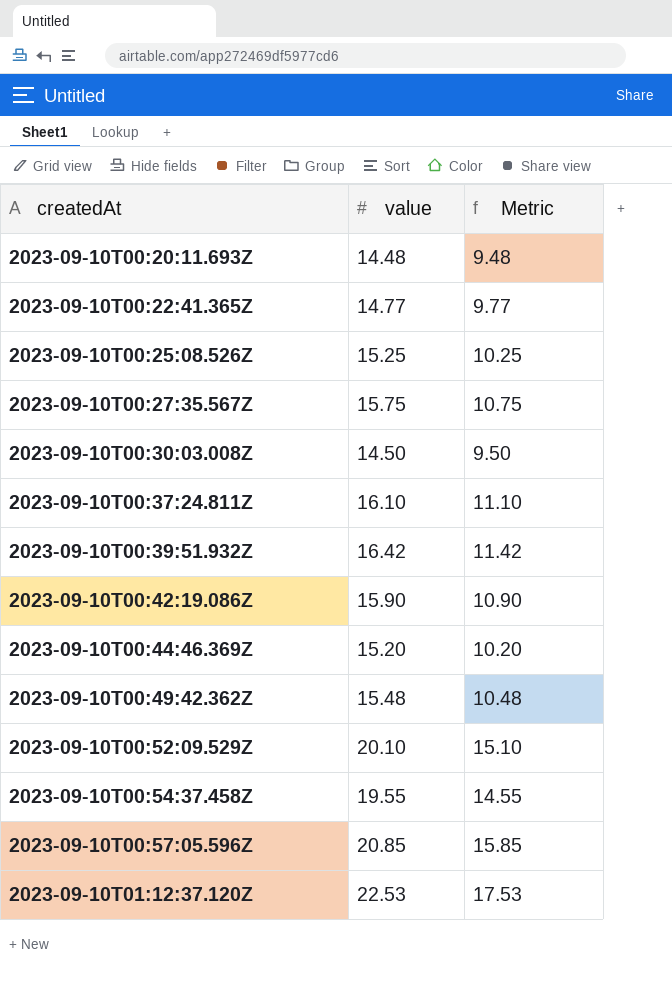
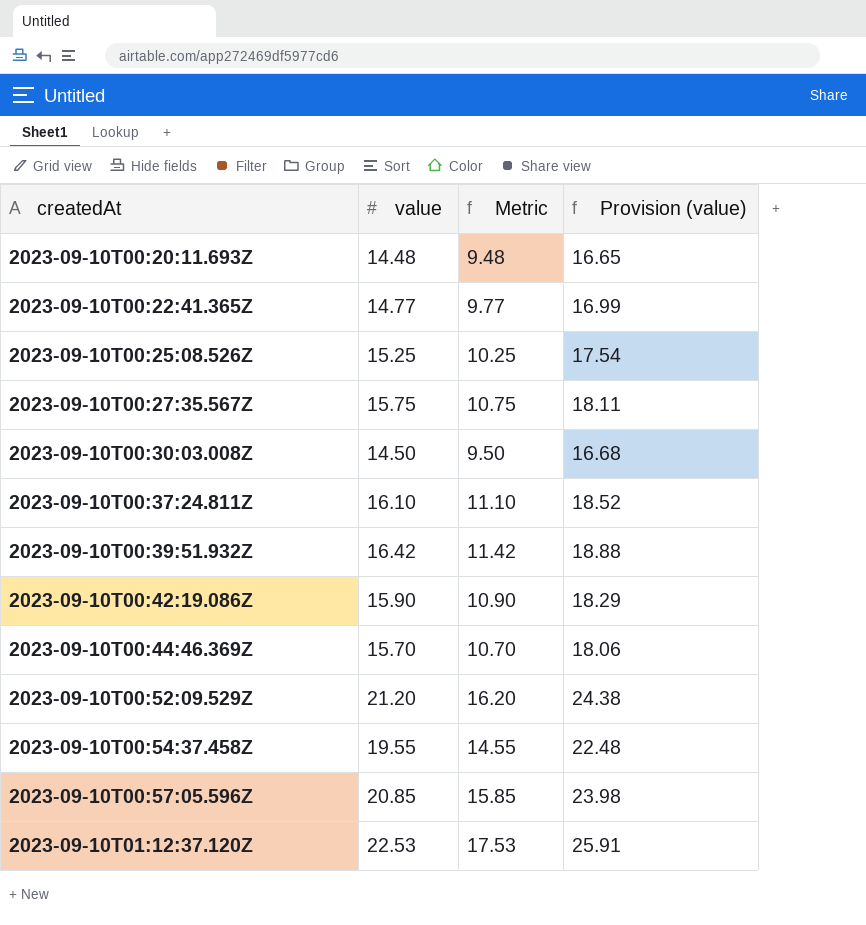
column Provision (value) | formula: none -> [value] * 1.15
row 2023-09-10T00:49:42.362Z: 15.48 | 10.48 -> none
2023-09-10T00:44:46.369Z | value: 15.20 -> 15.70
2023-09-10T00:44:46.369Z | Metric: 10.20 -> 10.70
2023-09-10T00:52:09.529Z | value: 20.10 -> 21.20
2023-09-10T00:52:09.529Z | Metric: 15.10 -> 16.20

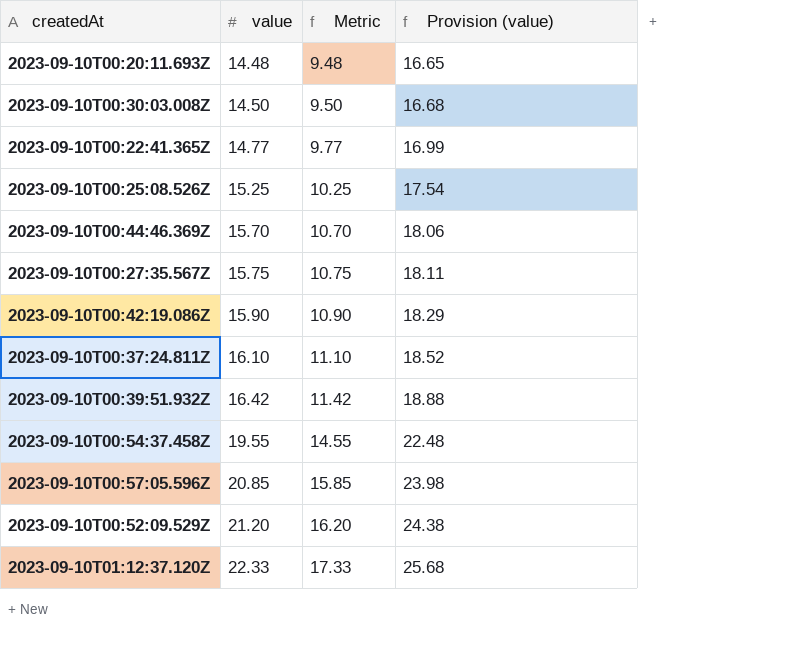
row order: createdAt ascending -> value ascending
2023-09-10T01:12:37.120Z | value: 22.53 -> 22.33
2023-09-10T01:12:37.120Z | Metric: 17.53 -> 17.33
2023-09-10T01:12:37.120Z | Provision (value): 25.91 -> 25.68

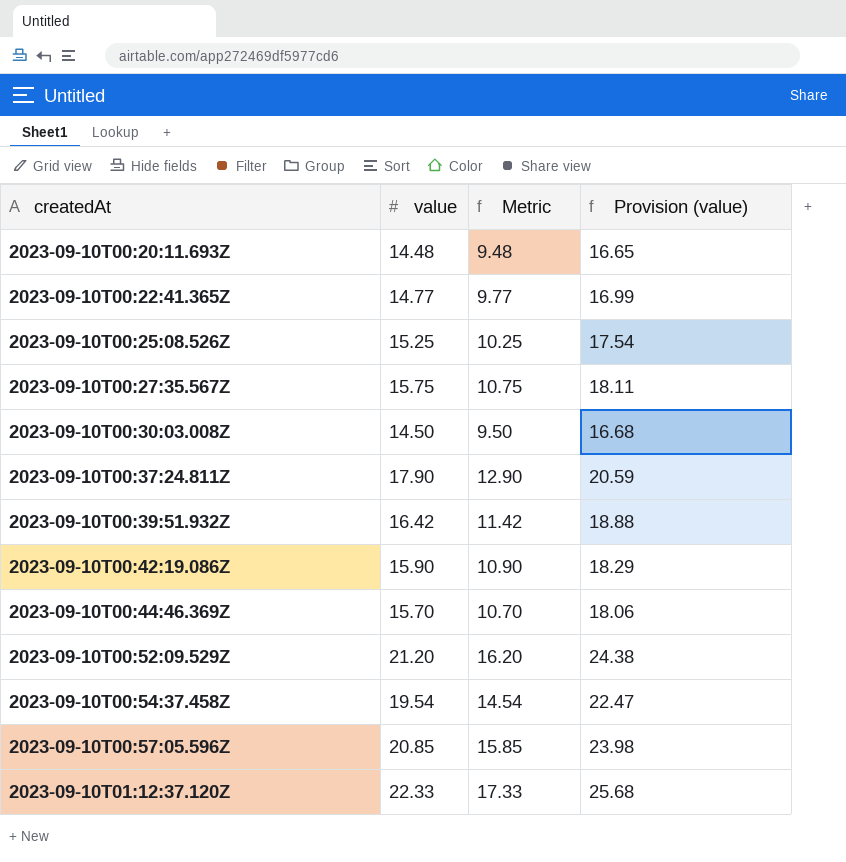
row order: value ascending -> createdAt ascending
2023-09-10T00:37:24.811Z | value: 16.10 -> 17.90
2023-09-10T00:37:24.811Z | Metric: 11.10 -> 12.90
2023-09-10T00:37:24.811Z | Provision (value): 18.52 -> 20.59
2023-09-10T00:54:37.458Z | value: 19.55 -> 19.54
2023-09-10T00:54:37.458Z | Metric: 14.55 -> 14.54
2023-09-10T00:54:37.458Z | Provision (value): 22.48 -> 22.47

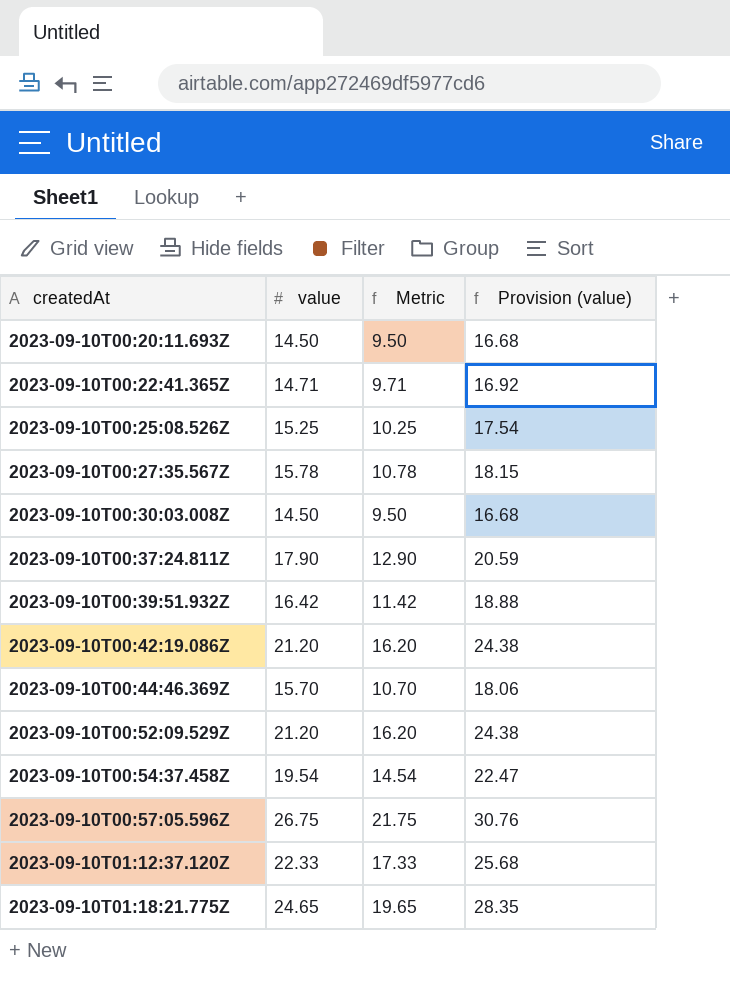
2023-09-10T00:20:11.693Z | value: 14.48 -> 14.50
2023-09-10T00:20:11.693Z | Metric: 9.48 -> 9.50
2023-09-10T00:20:11.693Z | Provision (value): 16.65 -> 16.68
2023-09-10T00:22:41.365Z | value: 14.77 -> 14.71
2023-09-10T00:22:41.365Z | Metric: 9.77 -> 9.71
2023-09-10T00:22:41.365Z | Provision (value): 16.99 -> 16.92
2023-09-10T00:27:35.567Z | value: 15.75 -> 15.78
2023-09-10T00:27:35.567Z | Metric: 10.75 -> 10.78
2023-09-10T00:27:35.567Z | Provision (value): 18.11 -> 18.15
2023-09-10T00:42:19.086Z | value: 15.90 -> 21.20
2023-09-10T00:42:19.086Z | Metric: 10.90 -> 16.20
2023-09-10T00:42:19.086Z | Provision (value): 18.29 -> 24.38
2023-09-10T00:57:05.596Z | value: 20.85 -> 26.75
2023-09-10T00:57:05.596Z | Metric: 15.85 -> 21.75
2023-09-10T00:57:05.596Z | Provision (value): 23.98 -> 30.76
row 2023-09-10T01:18:21.775Z: none -> 24.65 | 19.65 | 28.35

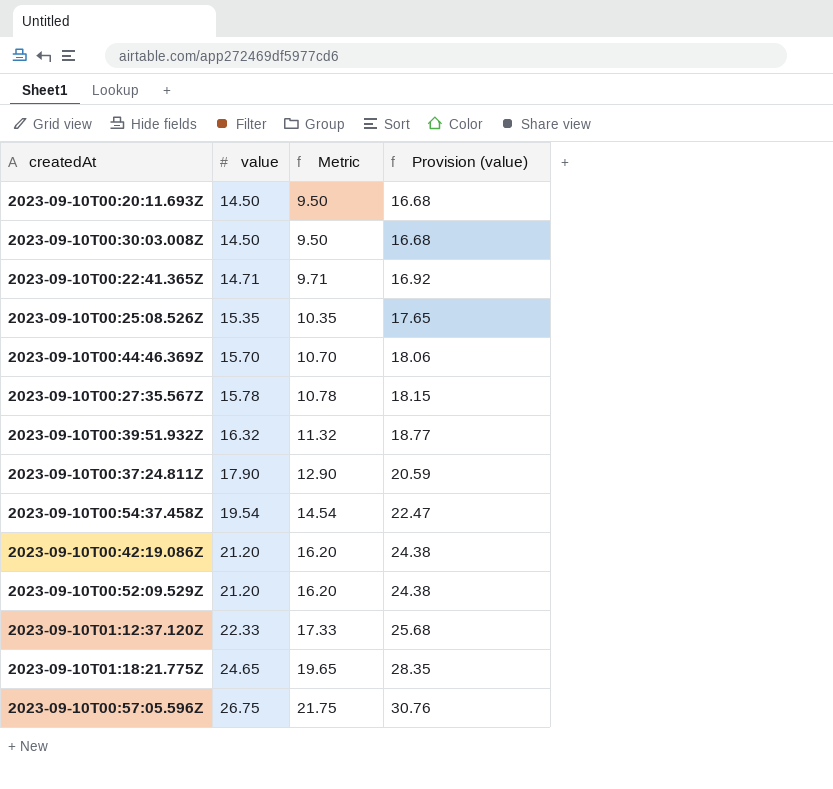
row order: createdAt ascending -> value ascending
2023-09-10T00:25:08.526Z | value: 15.25 -> 15.35
2023-09-10T00:25:08.526Z | Metric: 10.25 -> 10.35
2023-09-10T00:25:08.526Z | Provision (value): 17.54 -> 17.65
2023-09-10T00:39:51.932Z | value: 16.42 -> 16.32
2023-09-10T00:39:51.932Z | Metric: 11.42 -> 11.32
2023-09-10T00:39:51.932Z | Provision (value): 18.88 -> 18.77

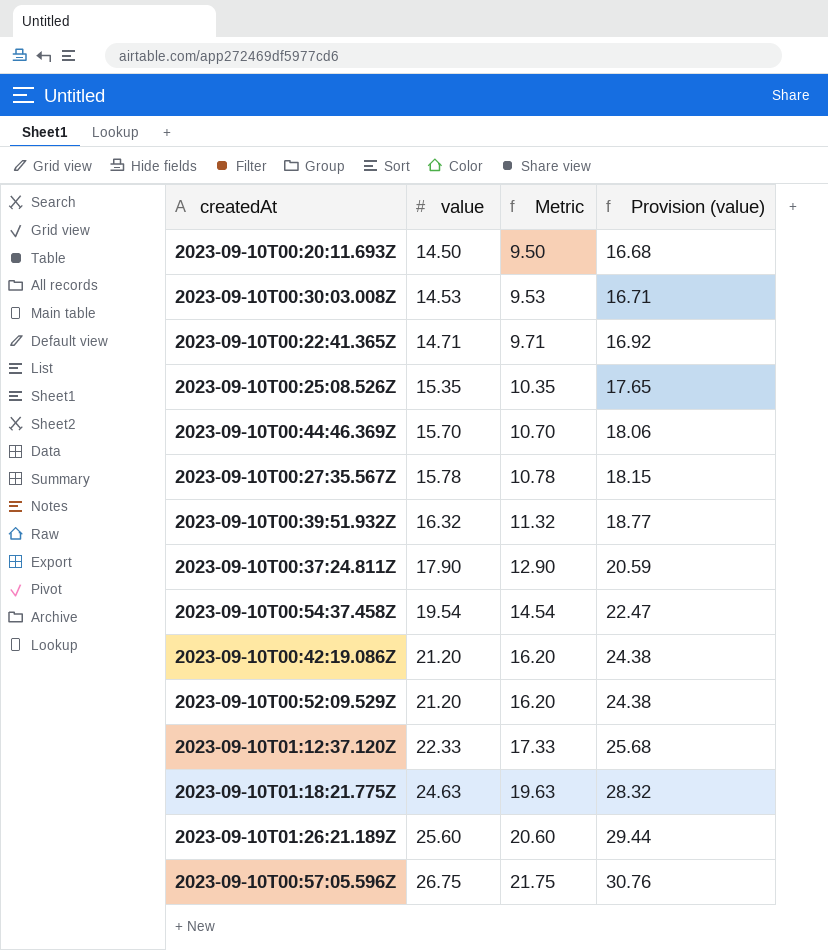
2023-09-10T00:30:03.008Z | value: 14.50 -> 14.53
2023-09-10T00:30:03.008Z | Metric: 9.50 -> 9.53
2023-09-10T00:30:03.008Z | Provision (value): 16.68 -> 16.71
2023-09-10T01:18:21.775Z | value: 24.65 -> 24.63
2023-09-10T01:18:21.775Z | Metric: 19.65 -> 19.63
2023-09-10T01:18:21.775Z | Provision (value): 28.35 -> 28.32
row 2023-09-10T01:26:21.189Z: none -> 25.60 | 20.60 | 29.44

